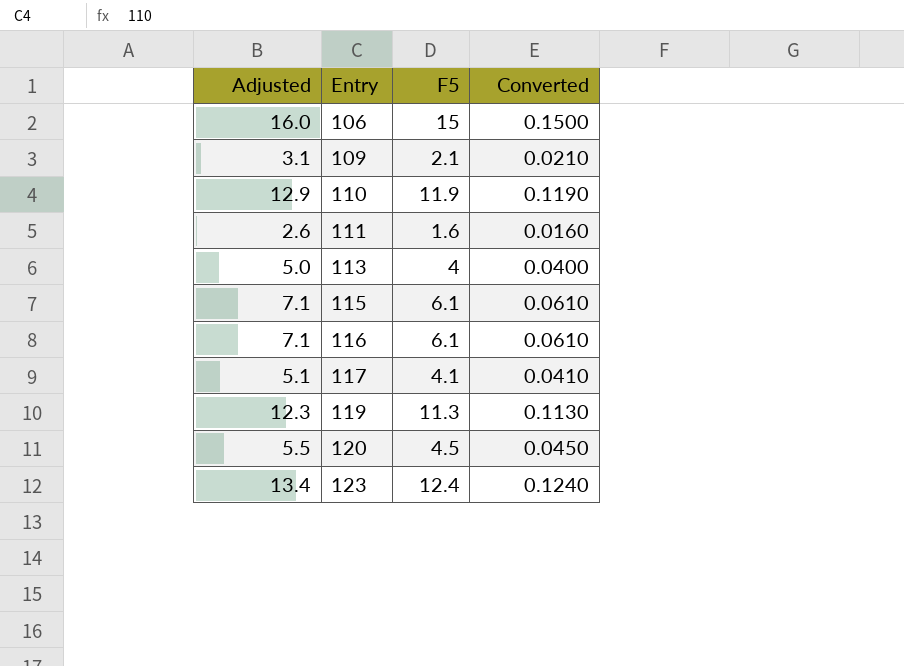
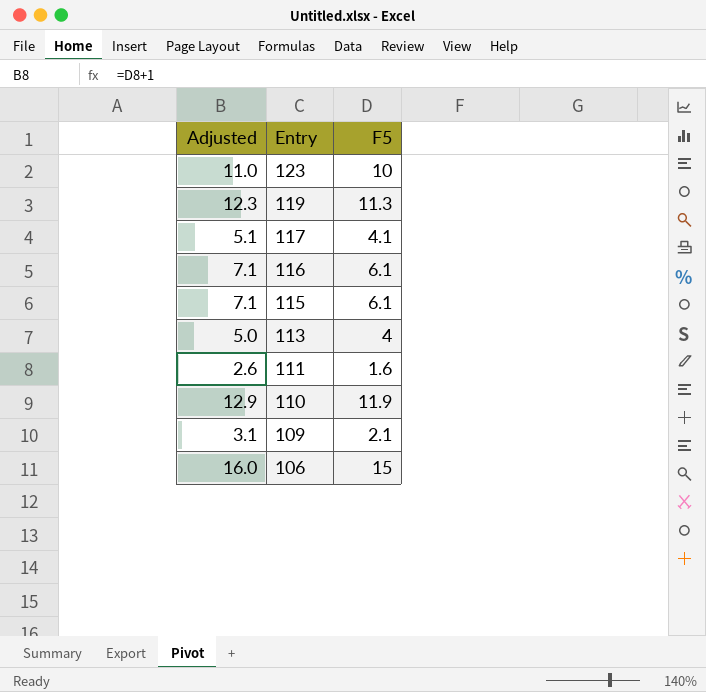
row order: Entry ascending -> Entry descending
column Converted | formula: [F5] * 0.01 -> none
row 120: 5.5 | 4.5 | 0.0450 -> none
123 | Adjusted: 13.4 -> 11.0
123 | F5: 12.4 -> 10

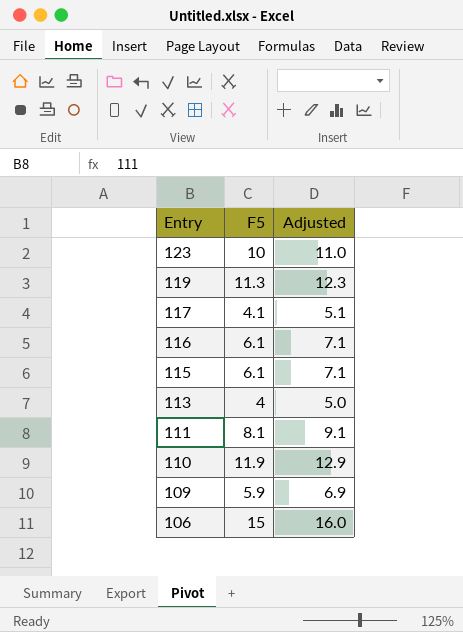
column Adjusted | position: 1 -> 3
111 | F5: 1.6 -> 8.1
111 | Adjusted: 2.6 -> 9.1
109 | F5: 2.1 -> 5.9
109 | Adjusted: 3.1 -> 6.9

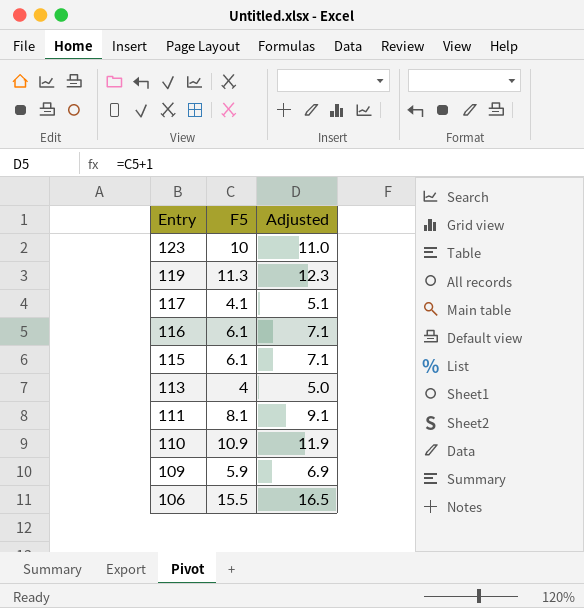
110 | F5: 11.9 -> 10.9
110 | Adjusted: 12.9 -> 11.9
106 | F5: 15 -> 15.5
106 | Adjusted: 16.0 -> 16.5

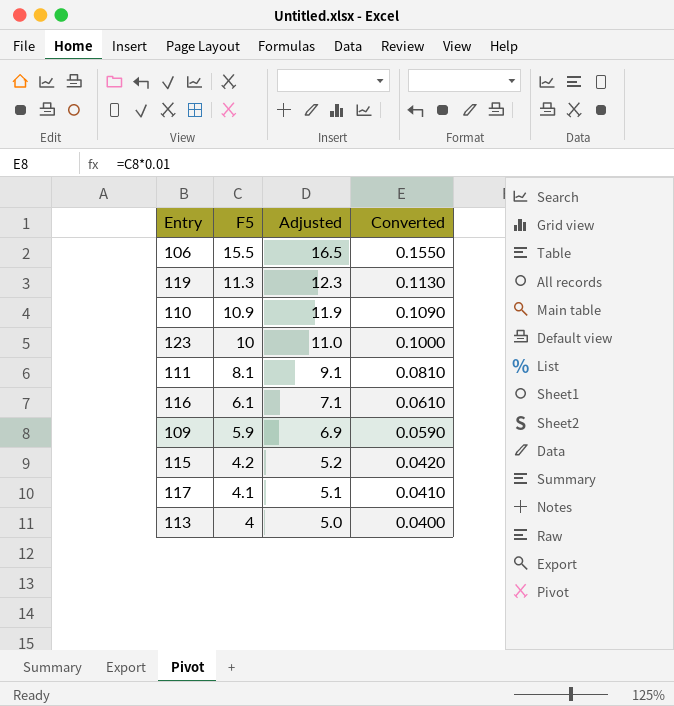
row order: Entry descending -> F5 descending
column Converted | formula: none -> [F5] * 0.01
115 | F5: 6.1 -> 4.2
115 | Adjusted: 7.1 -> 5.2

